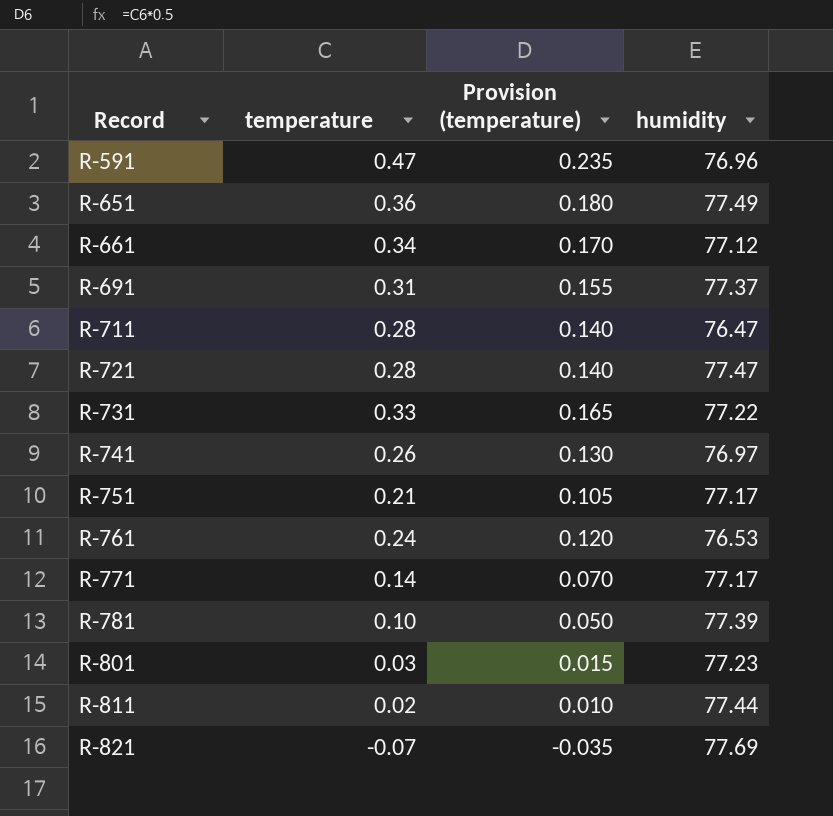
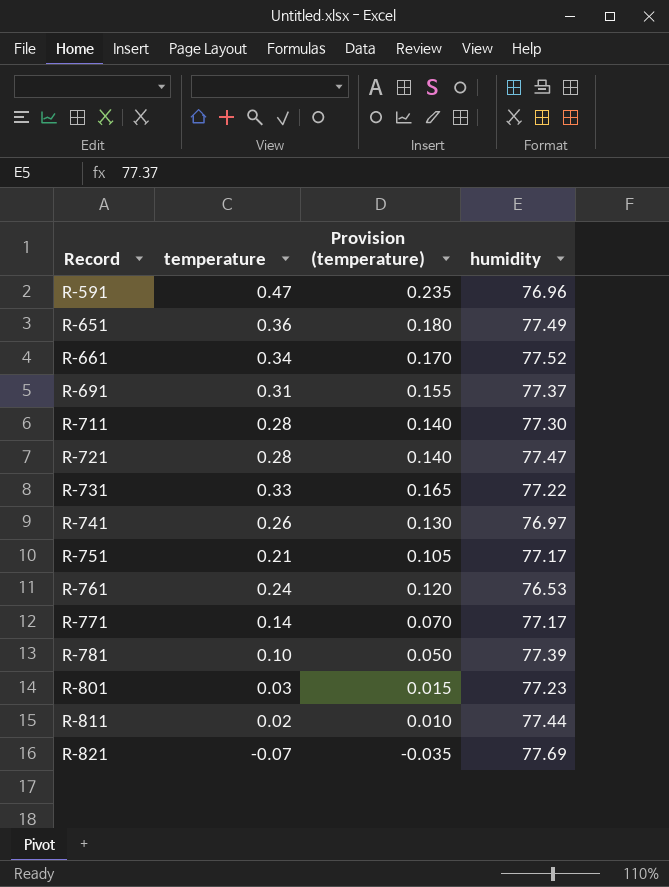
R-661 | humidity: 77.12 -> 77.52
R-711 | humidity: 76.47 -> 77.30

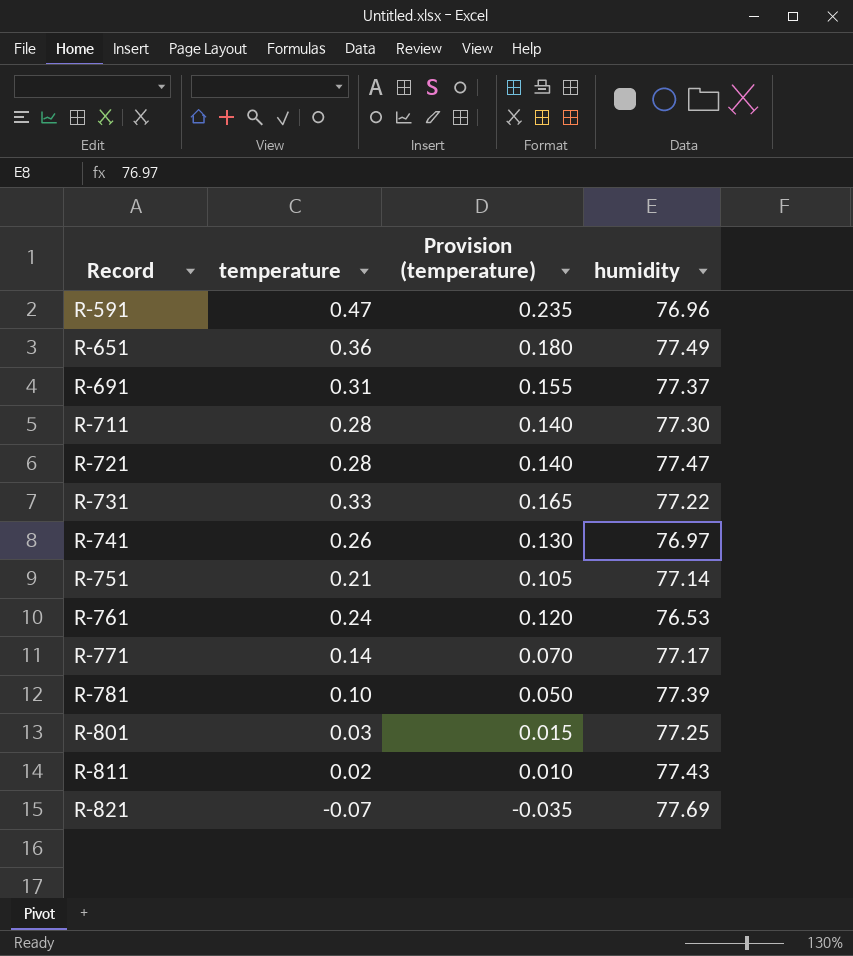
row R-661: 0.34 | 0.170 | 77.52 -> none
R-751 | humidity: 77.17 -> 77.14
R-801 | humidity: 77.23 -> 77.25
R-811 | humidity: 77.44 -> 77.43

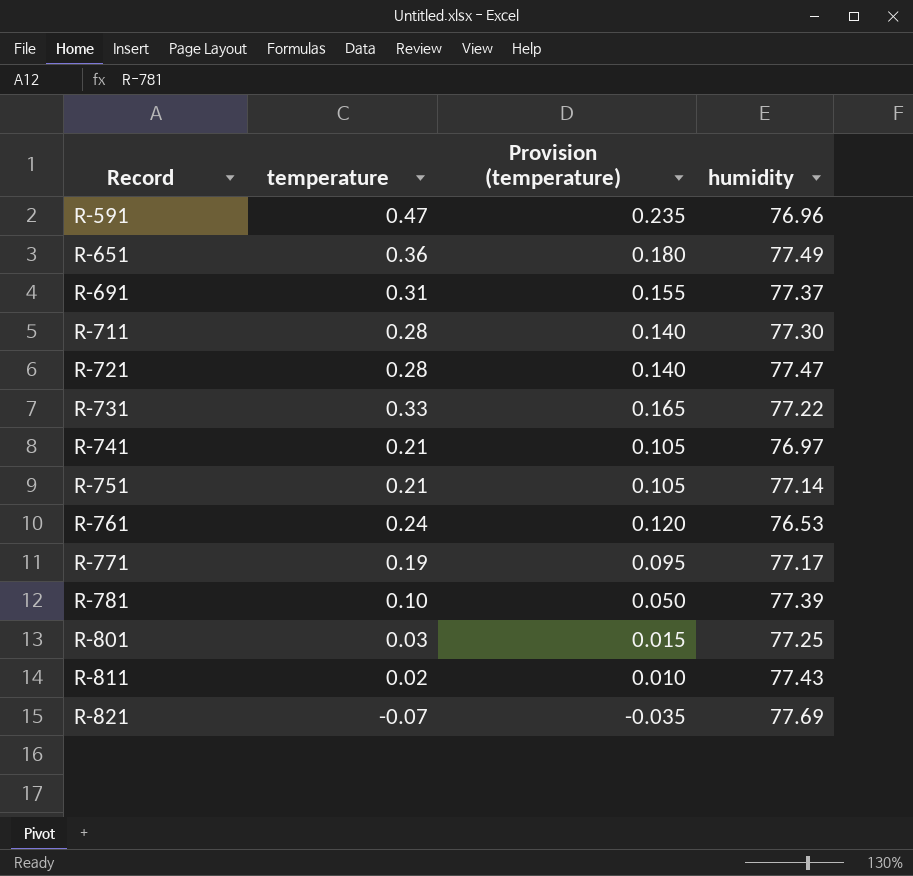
R-741 | temperature: 0.26 -> 0.21
R-741 | Provision (temperature): 0.130 -> 0.105
R-771 | temperature: 0.14 -> 0.19
R-771 | Provision (temperature): 0.070 -> 0.095

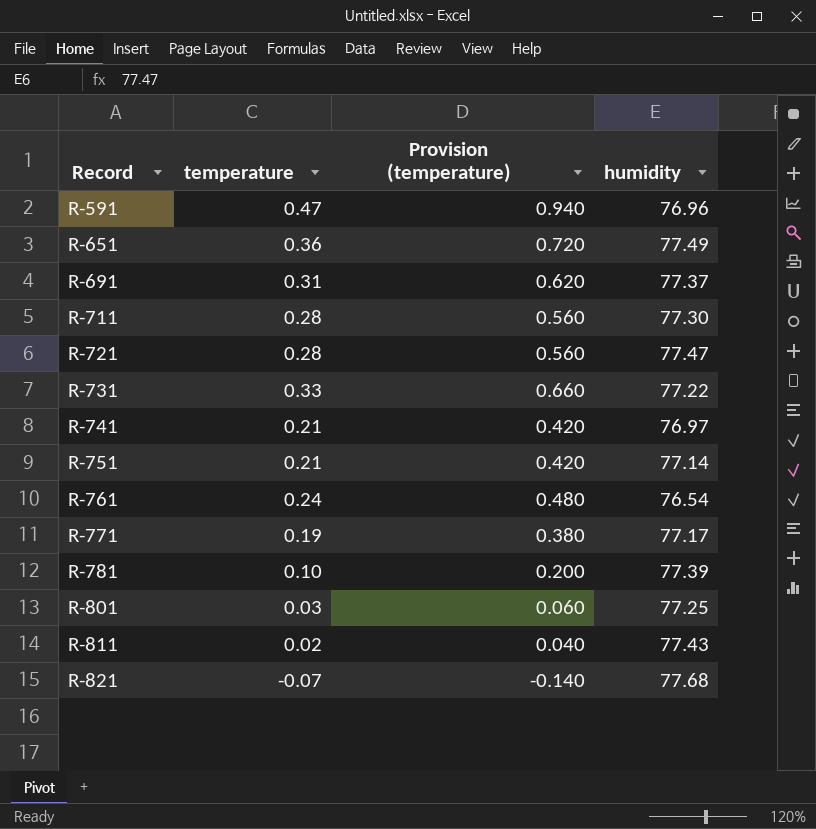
column Provision (temperature) | formula: [temperature] * 0.5 -> [temperature] * 2
R-761 | humidity: 76.53 -> 76.54
R-821 | humidity: 77.69 -> 77.68

